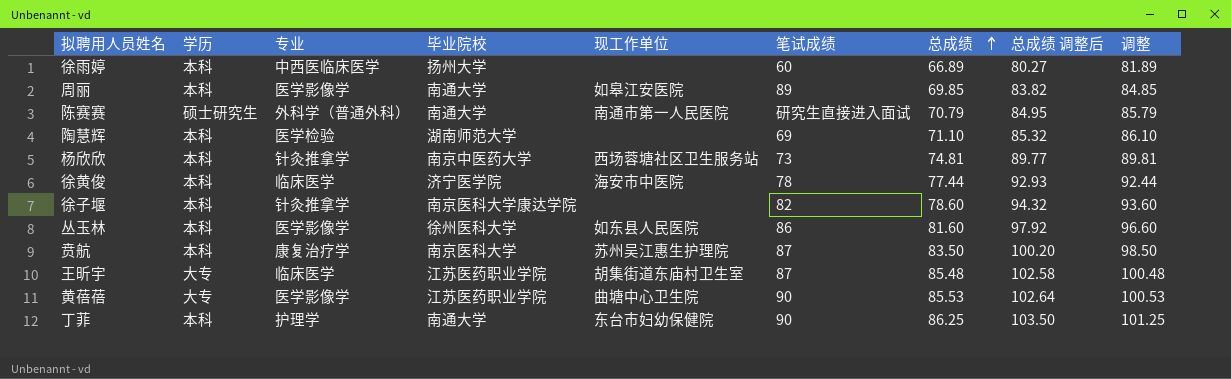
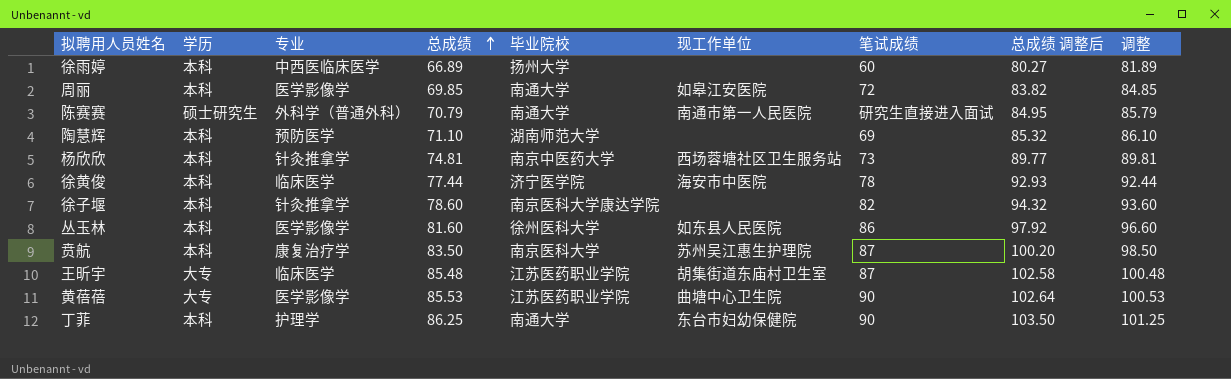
column 总成绩 | position: 7 -> 4
周丽 | 笔试成绩: 89 -> 72
陶慧辉 | 专业: 医学检验 -> 预防医学

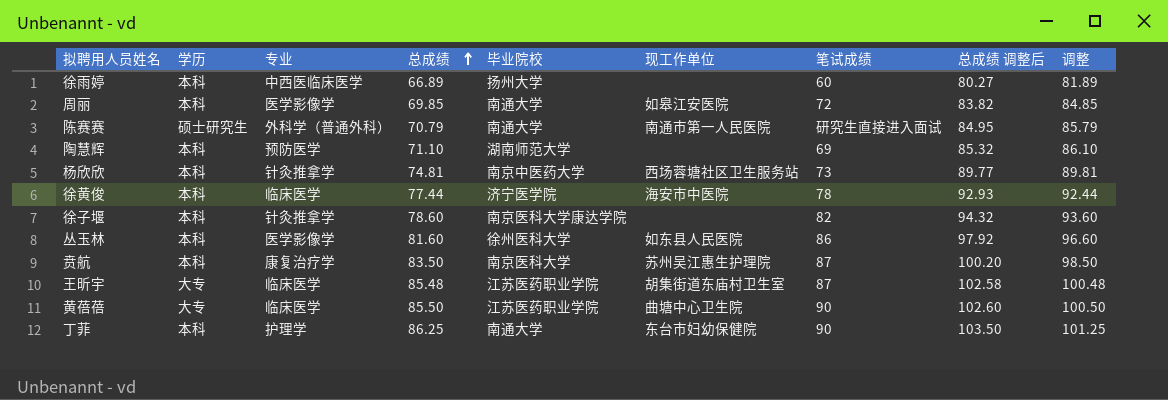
黄蓓蓓 | 专业: 医学影像学 -> 临床医学
黄蓓蓓 | 总成绩: 85.53 -> 85.50
黄蓓蓓 | 总成绩 调整后: 102.64 -> 102.60
黄蓓蓓 | 调整: 100.53 -> 100.50

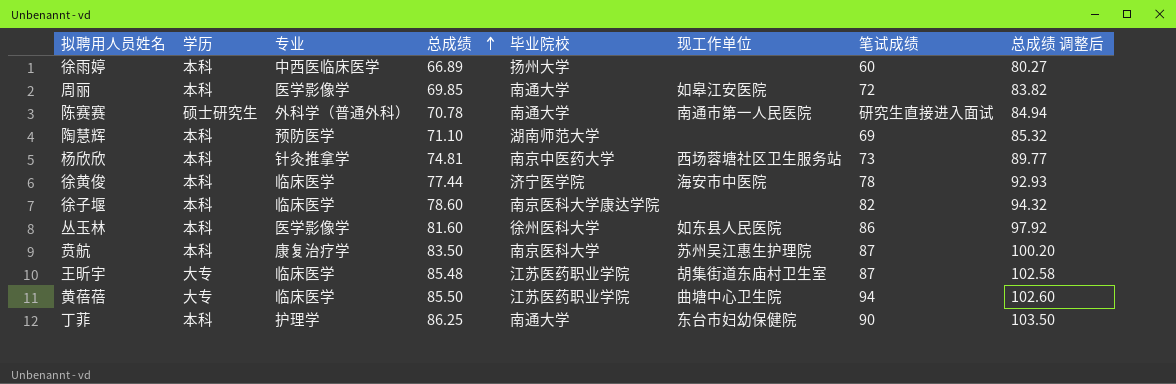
column 调整 | formula: [总成绩] + 15 -> none
陈赛赛 | 总成绩: 70.79 -> 70.78
陈赛赛 | 总成绩 调整后: 84.95 -> 84.94
徐子堰 | 专业: 针灸推拿学 -> 临床医学
黄蓓蓓 | 笔试成绩: 90 -> 94

